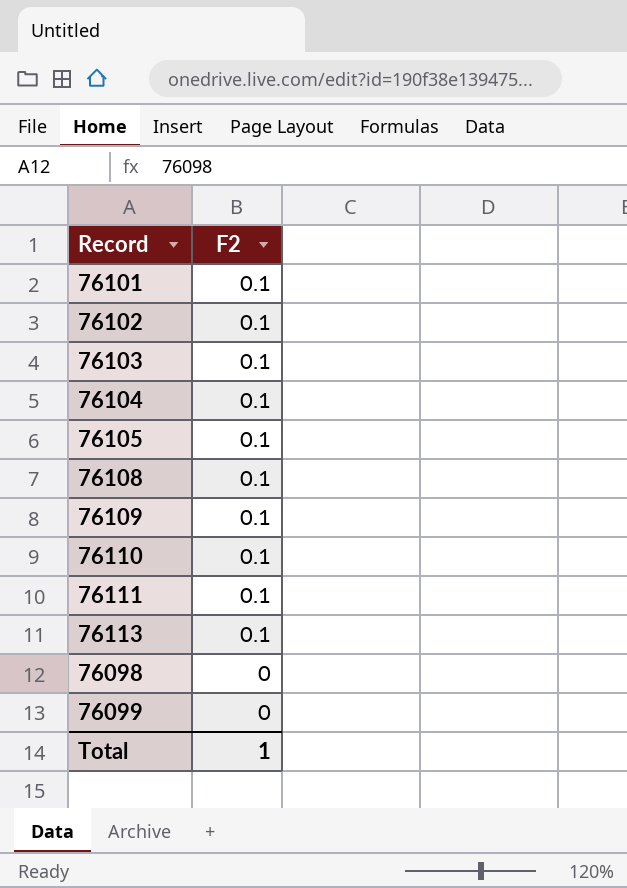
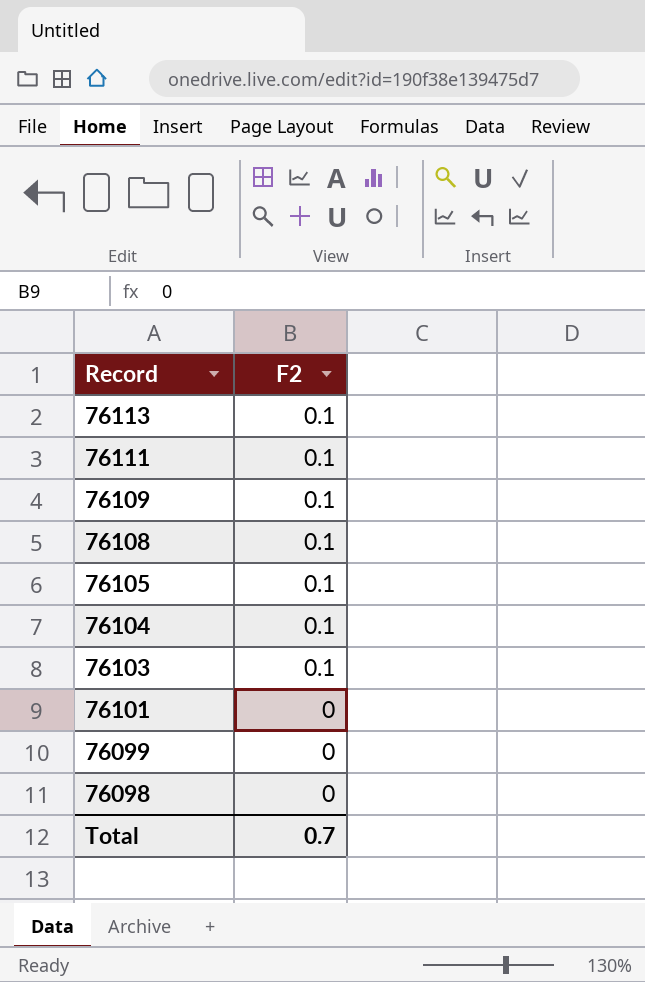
row order: F2 descending -> Record descending
row 76102: 0.1 -> none
row 76110: 0.1 -> none
76101 | F2: 0.1 -> 0
Total | F2: 1 -> 0.7

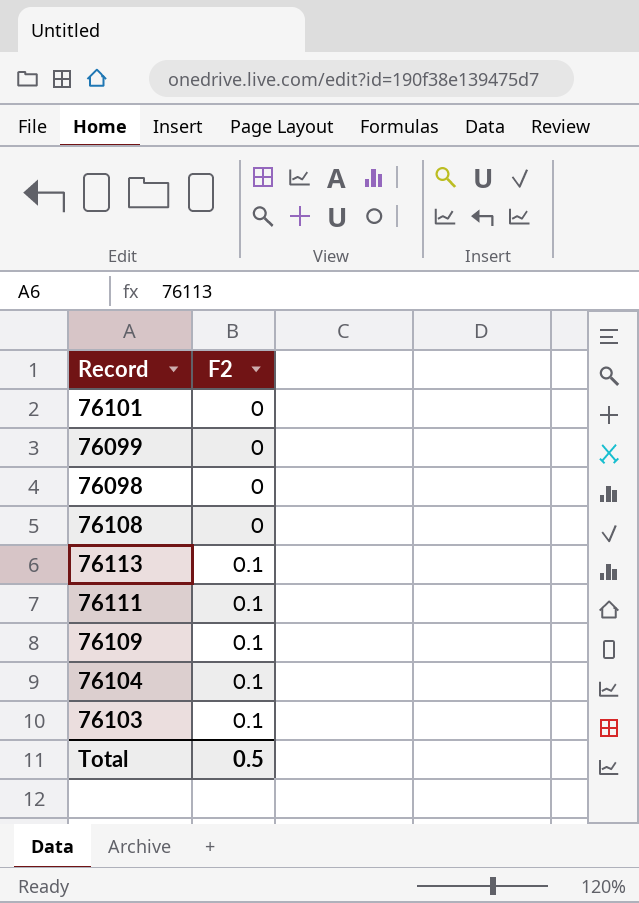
row order: Record descending -> F2 ascending
row 76105: 0.1 -> none
76108 | F2: 0.1 -> 0
Total | F2: 0.7 -> 0.5

